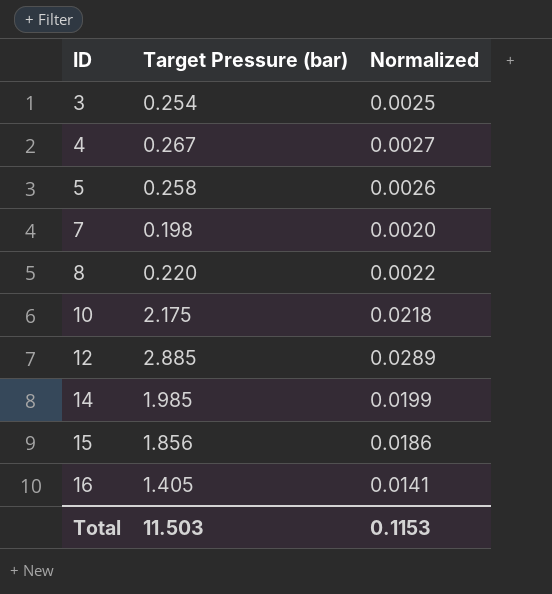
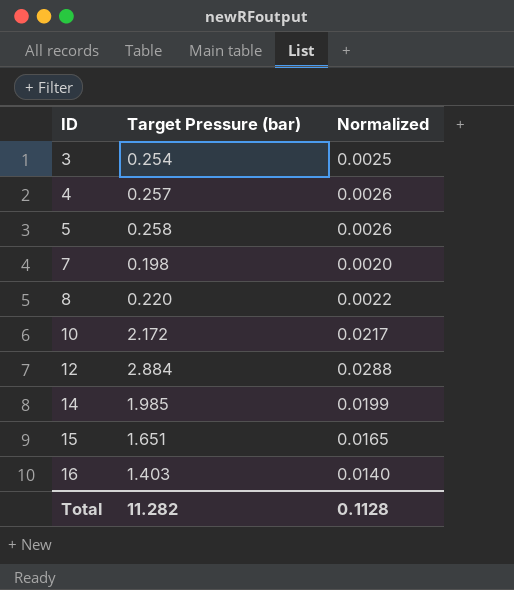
4 | Target Pressure (bar): 0.267 -> 0.257
4 | Normalized: 0.0027 -> 0.0026
10 | Target Pressure (bar): 2.175 -> 2.172
10 | Normalized: 0.0218 -> 0.0217
12 | Target Pressure (bar): 2.885 -> 2.884
12 | Normalized: 0.0289 -> 0.0288
15 | Target Pressure (bar): 1.856 -> 1.651
15 | Normalized: 0.0186 -> 0.0165
16 | Target Pressure (bar): 1.405 -> 1.403
16 | Normalized: 0.0141 -> 0.0140
Total | Target Pressure (bar): 11.503 -> 11.282
Total | Normalized: 0.1153 -> 0.1128

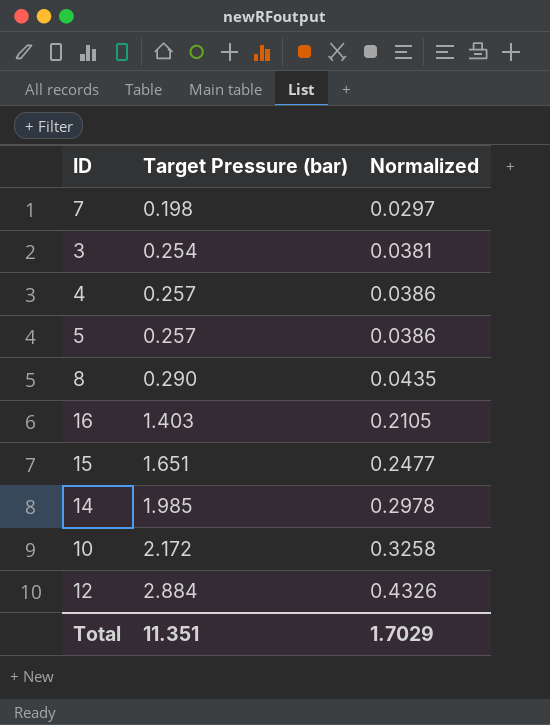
row order: ID ascending -> Target Pressure (bar) ascending
column Normalized | formula: [Target Pressure (bar)] * 0.01 -> [Target Pressure (bar)] * 0.15
5 | Target Pressure (bar): 0.258 -> 0.257
8 | Target Pressure (bar): 0.220 -> 0.290
Total | Target Pressure (bar): 11.282 -> 11.351
Total | Normalized: 0.1128 -> 1.7029

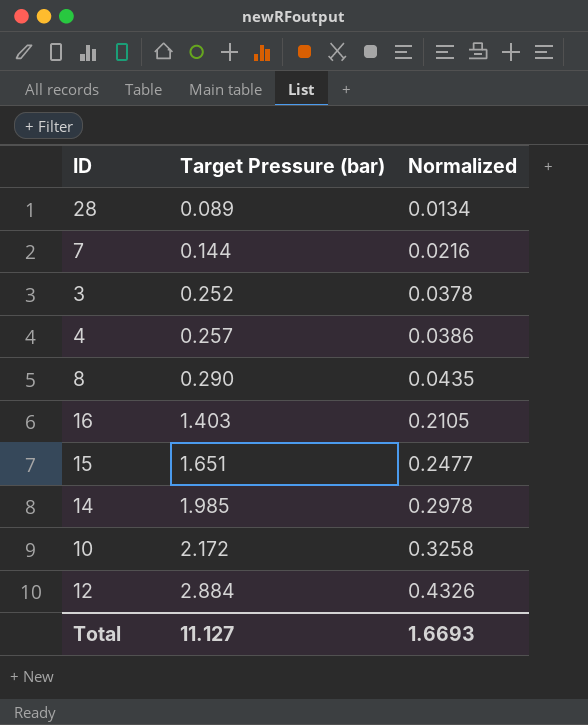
row 5: 0.257 | 0.0386 -> none
row 28: none -> 0.089 | 0.0134
7 | Target Pressure (bar): 0.198 -> 0.144
7 | Normalized: 0.0297 -> 0.0216
3 | Target Pressure (bar): 0.254 -> 0.252
3 | Normalized: 0.0381 -> 0.0378
Total | Target Pressure (bar): 11.351 -> 11.127
Total | Normalized: 1.7029 -> 1.6693

